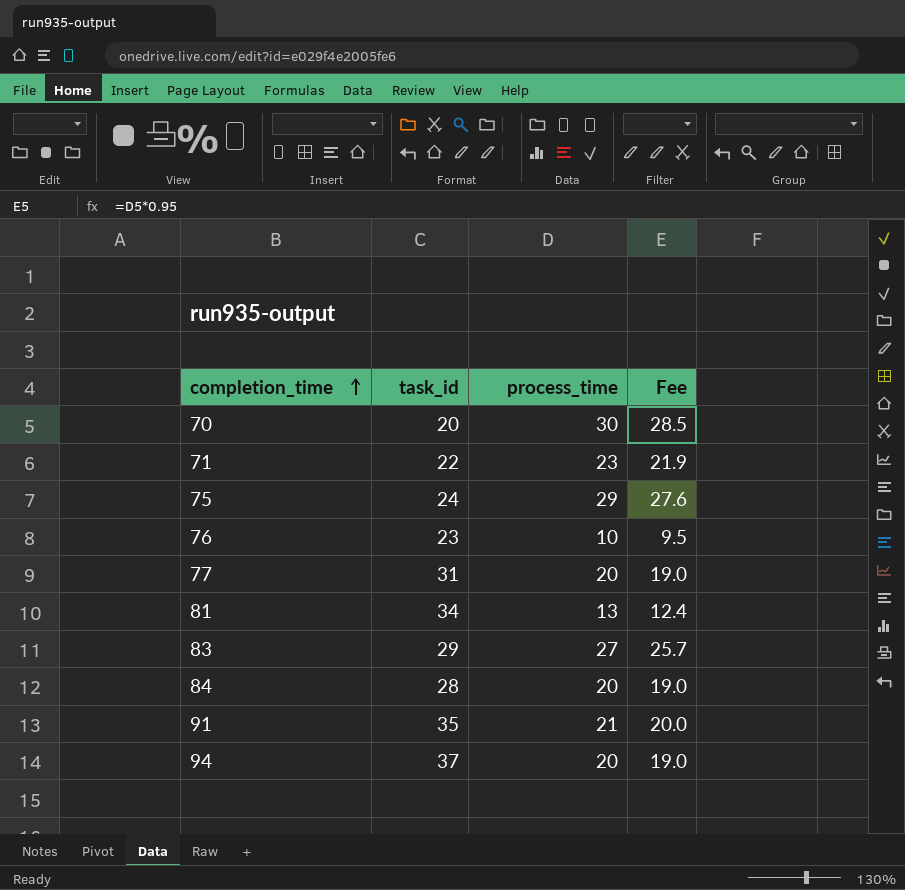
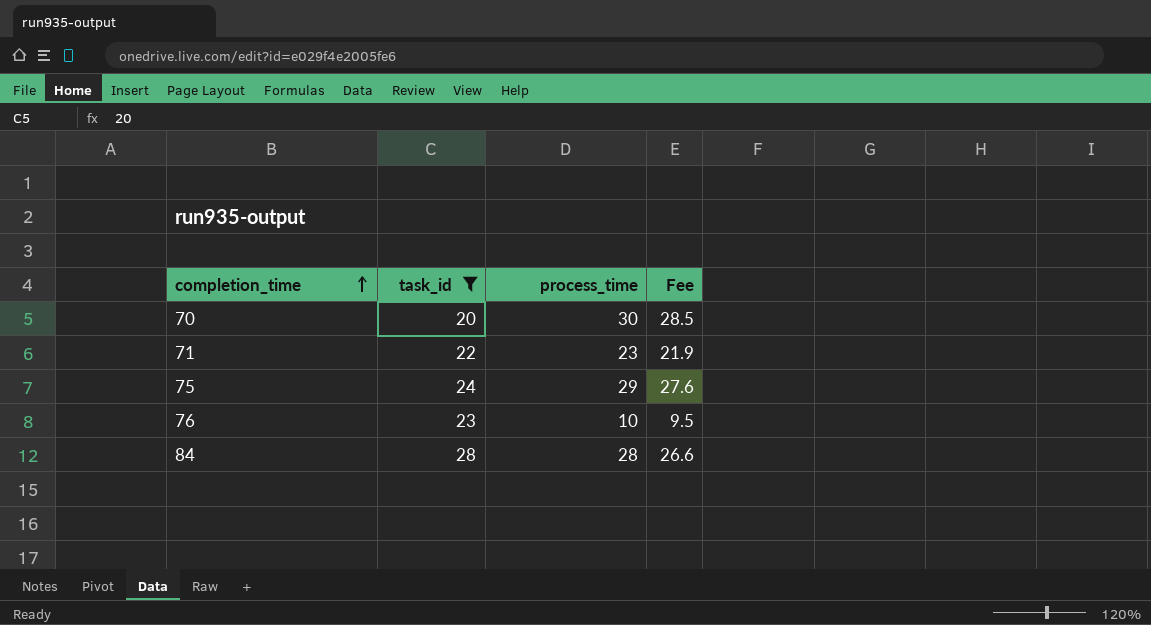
filter: none -> task_id <= 28
84 | process_time: 20 -> 28
84 | Fee: 19.0 -> 26.6

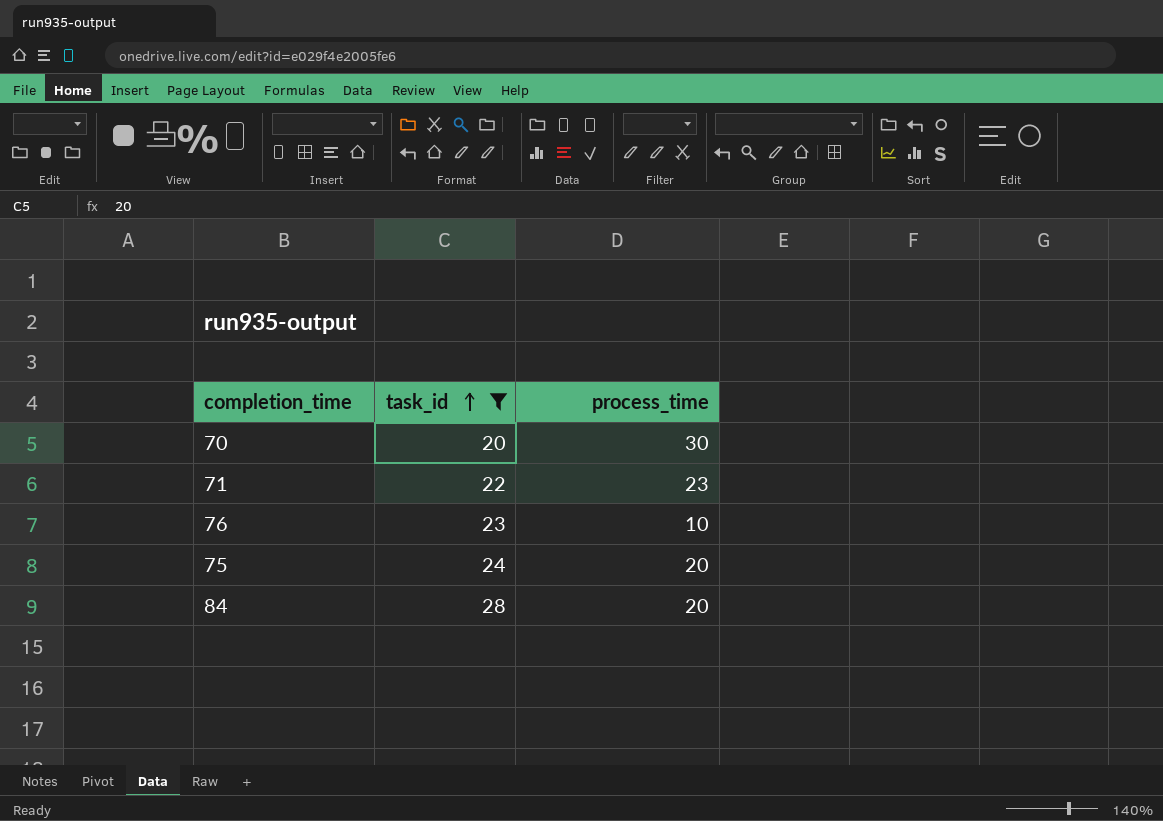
row order: completion_time ascending -> task_id ascending
column Fee | formula: [process_time] * 0.95 -> none
75 | process_time: 29 -> 20
84 | process_time: 28 -> 20

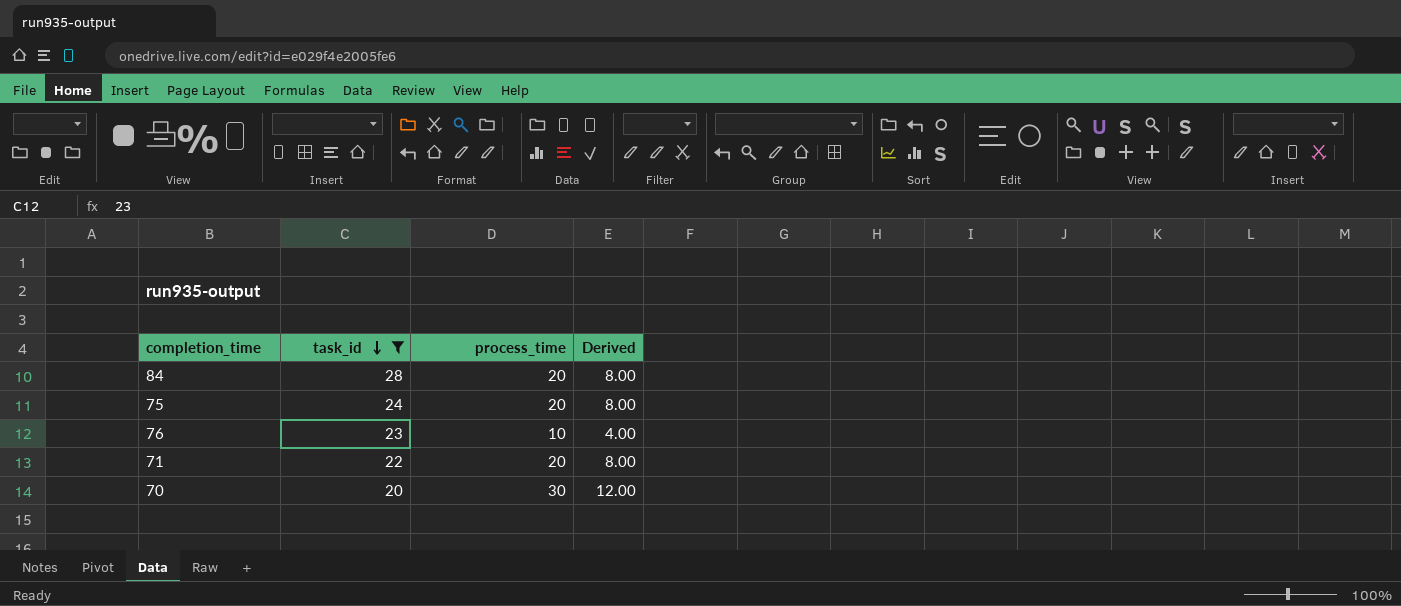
row order: task_id ascending -> task_id descending
column Derived | formula: none -> [process_time] * 0.4
71 | process_time: 23 -> 20

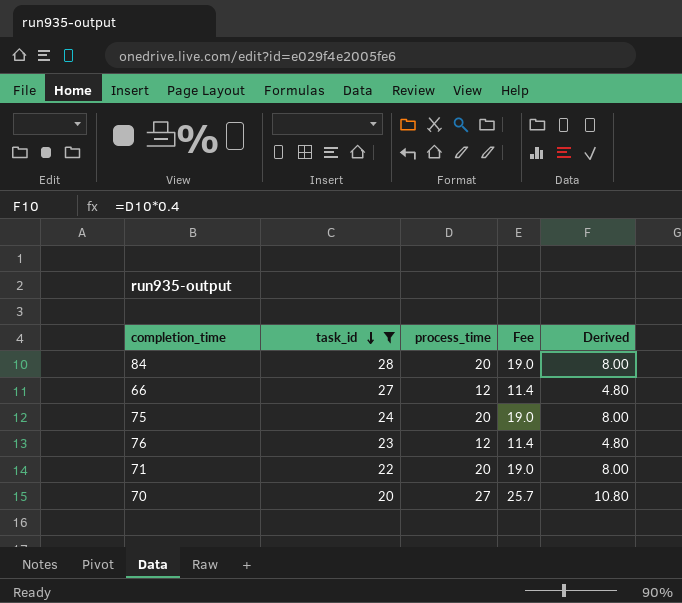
column Fee | formula: none -> [process_time] * 0.95
row 66: none -> 27 | 12 | 11.4 | 4.80
76 | process_time: 10 -> 12
76 | Derived: 4.00 -> 4.80
70 | process_time: 30 -> 27
70 | Derived: 12.00 -> 10.80

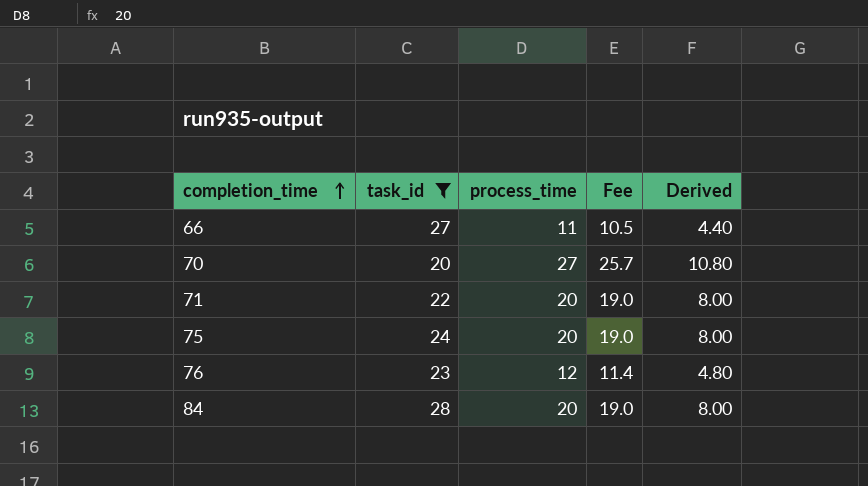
row order: task_id descending -> completion_time ascending
66 | process_time: 12 -> 11
66 | Fee: 11.4 -> 10.5
66 | Derived: 4.80 -> 4.40

